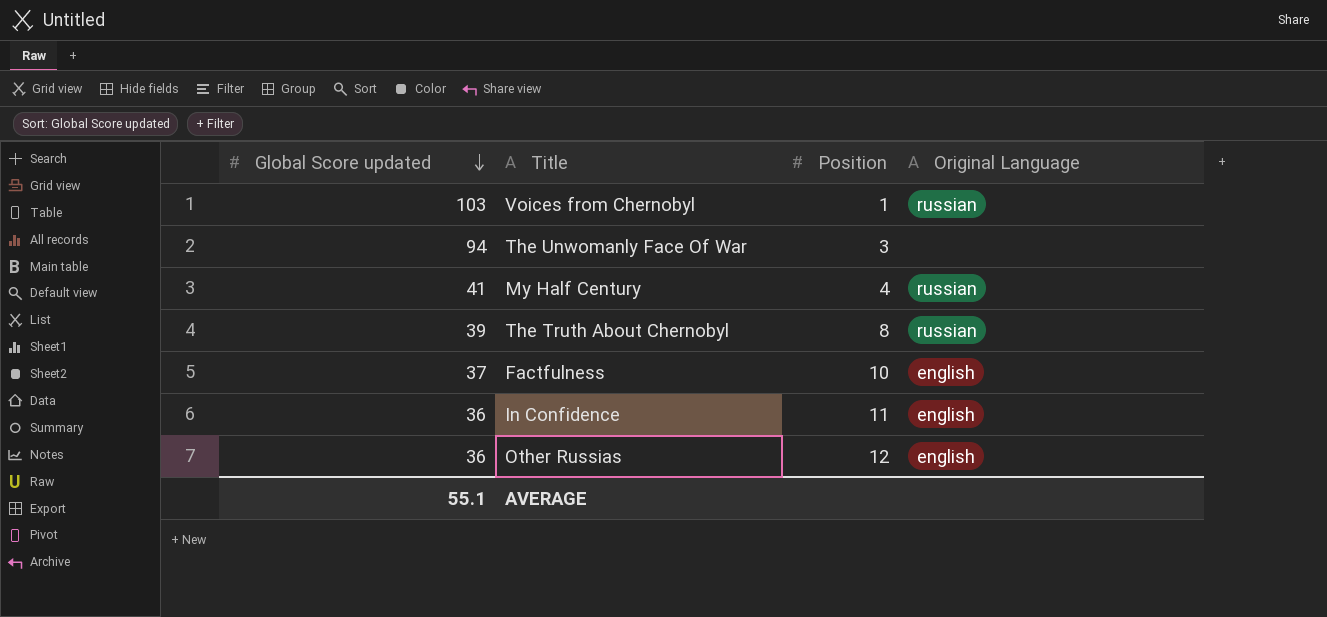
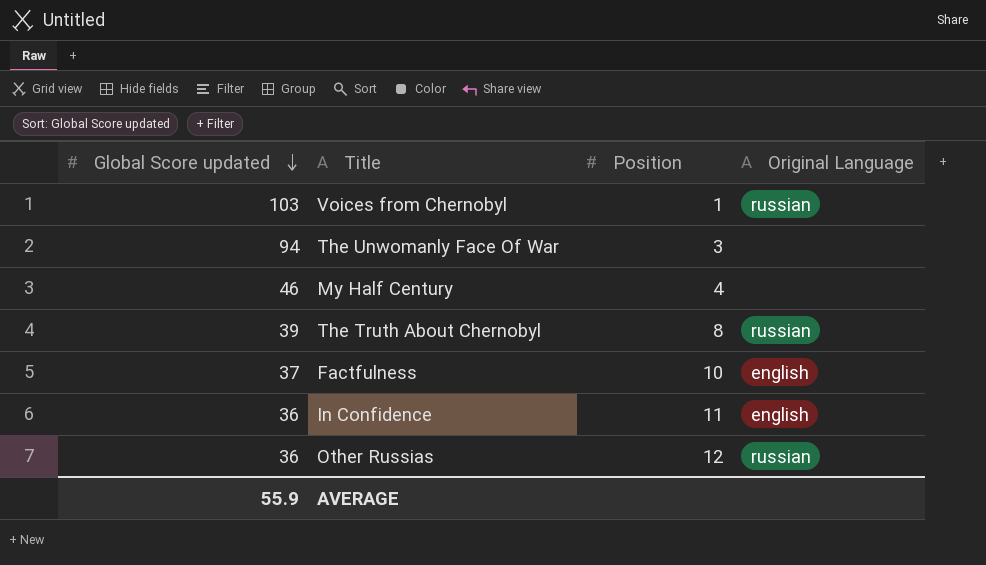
My Half Century | Global Score updated: 41 -> 46
My Half Century | Original Language: russian -> none
Other Russias | Original Language: english -> russian
AVERAGE | Global Score updated: 55.1 -> 55.9

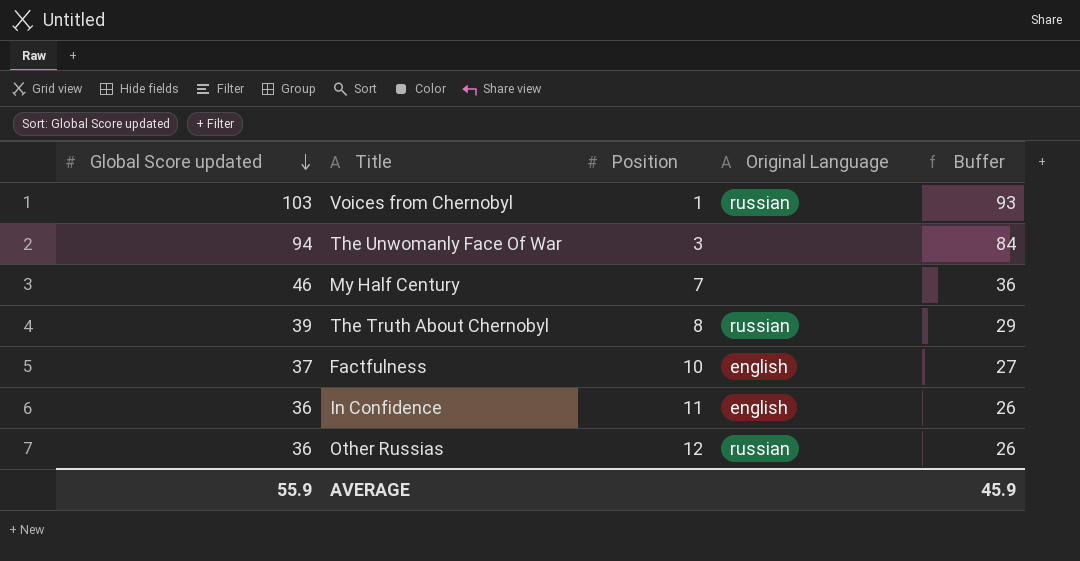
column Buffer | formula: none -> [Global Score updated] - 10
My Half Century | Position: 4 -> 7

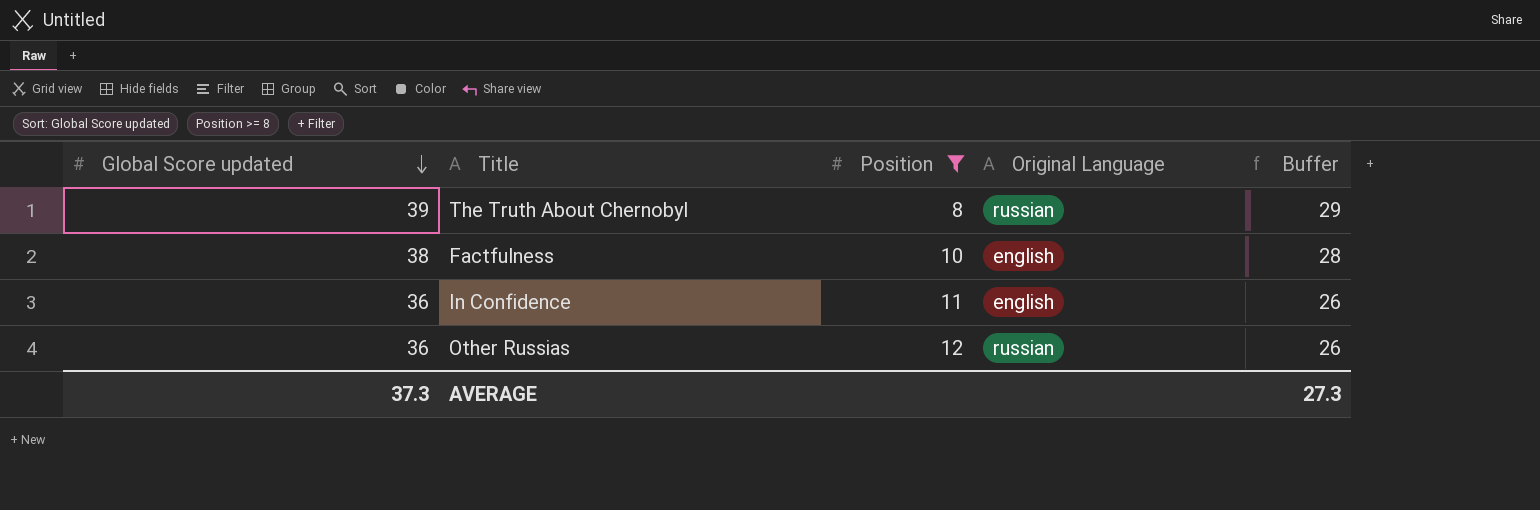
filter: none -> Position >= 8
Factfulness | Global Score updated: 37 -> 38
Factfulness | Buffer: 27 -> 28
AVERAGE | Global Score updated: 55.9 -> 37.3
AVERAGE | Buffer: 45.9 -> 27.3

